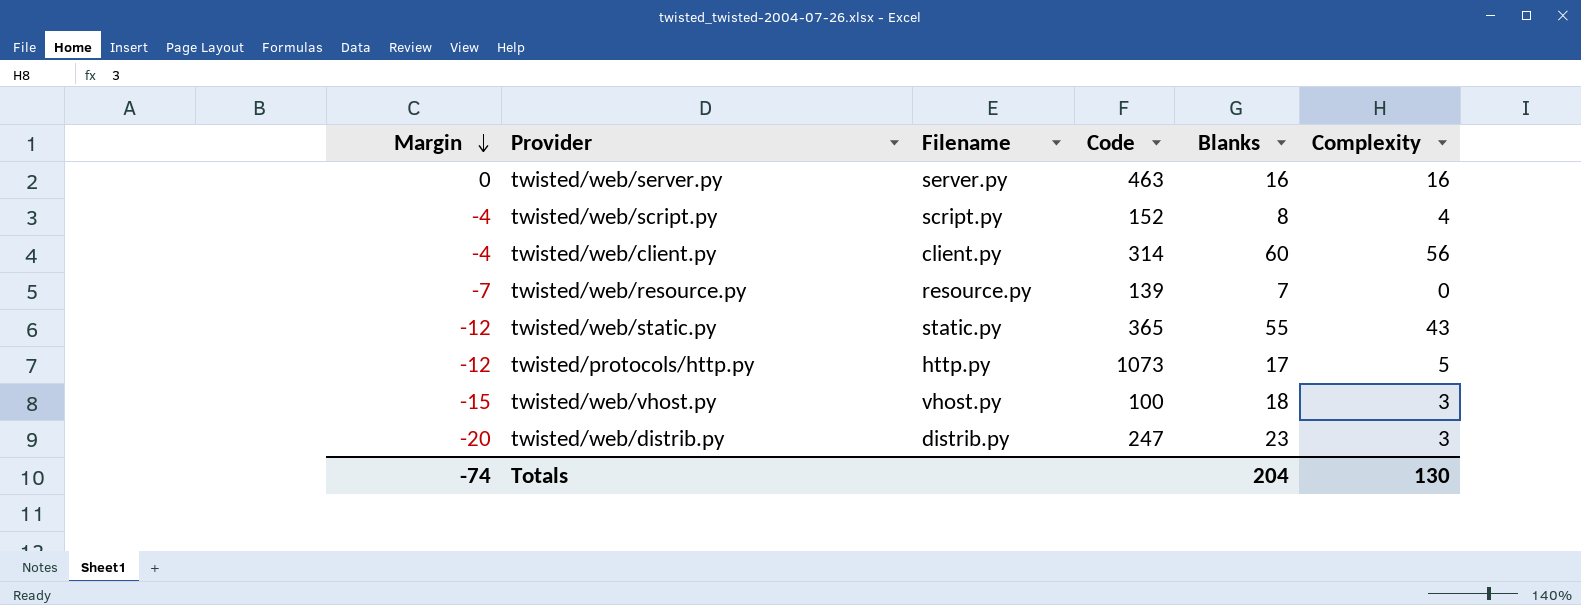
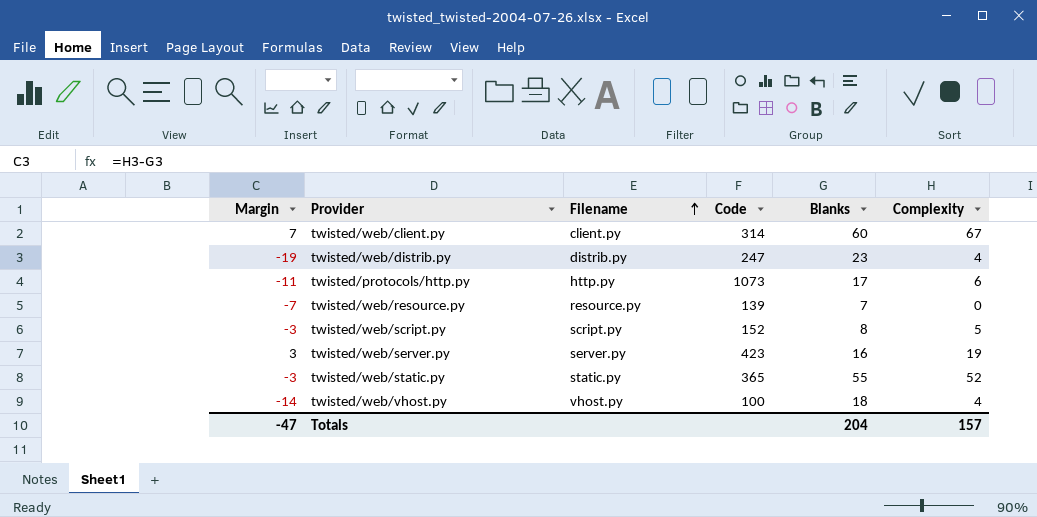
row order: Margin descending -> Filename ascending
twisted/web/client.py | Margin: -4 -> 7
twisted/web/client.py | Complexity: 56 -> 67
twisted/web/distrib.py | Margin: -20 -> -19
twisted/web/distrib.py | Complexity: 3 -> 4
twisted/protocols/http.py | Margin: -12 -> -11
twisted/protocols/http.py | Complexity: 5 -> 6
twisted/web/script.py | Margin: -4 -> -3
twisted/web/script.py | Complexity: 4 -> 5
twisted/web/server.py | Margin: 0 -> 3
twisted/web/server.py | Code: 463 -> 423
twisted/web/server.py | Complexity: 16 -> 19
twisted/web/static.py | Margin: -12 -> -3
twisted/web/static.py | Complexity: 43 -> 52
twisted/web/vhost.py | Margin: -15 -> -14
twisted/web/vhost.py | Complexity: 3 -> 4
Totals | Margin: -74 -> -47
Totals | Complexity: 130 -> 157

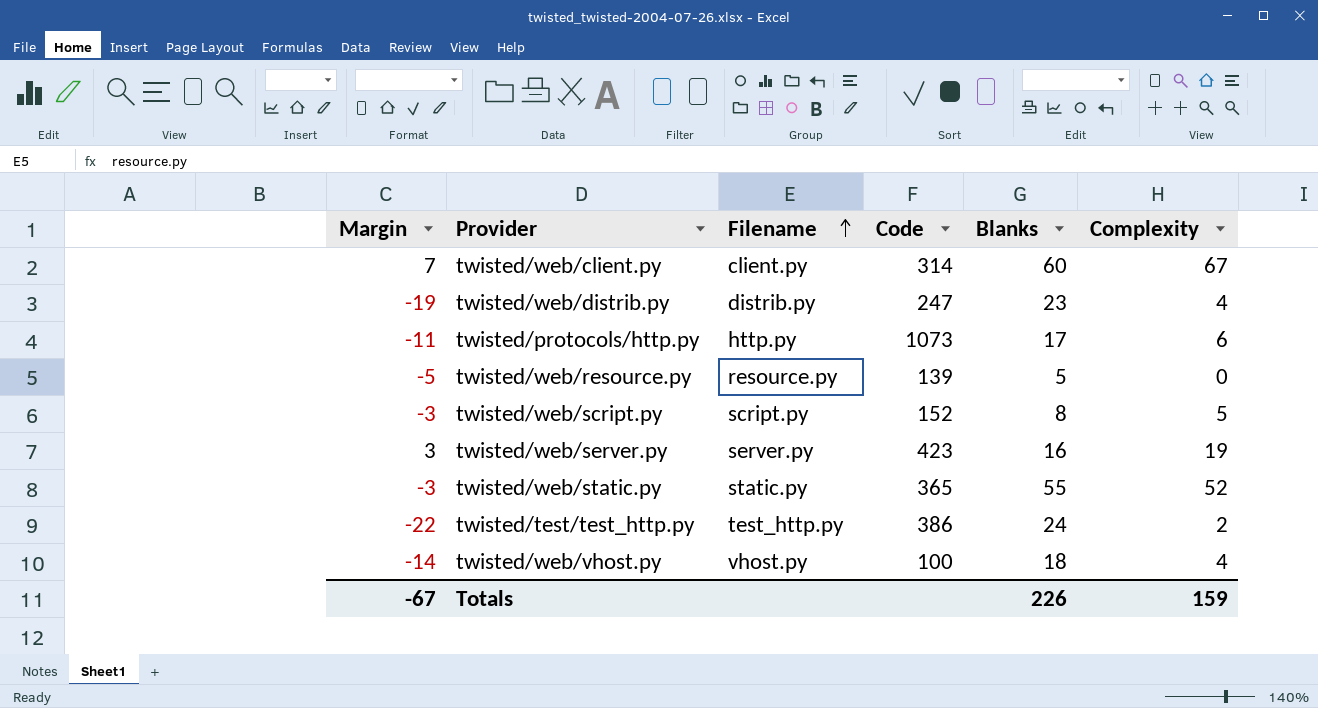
twisted/web/resource.py | Margin: -7 -> -5
twisted/web/resource.py | Blanks: 7 -> 5
row twisted/test/test_http.py: none -> -22 | test_http.py | 386 | 24 | 2
Totals | Margin: -47 -> -67
Totals | Blanks: 204 -> 226
Totals | Complexity: 157 -> 159

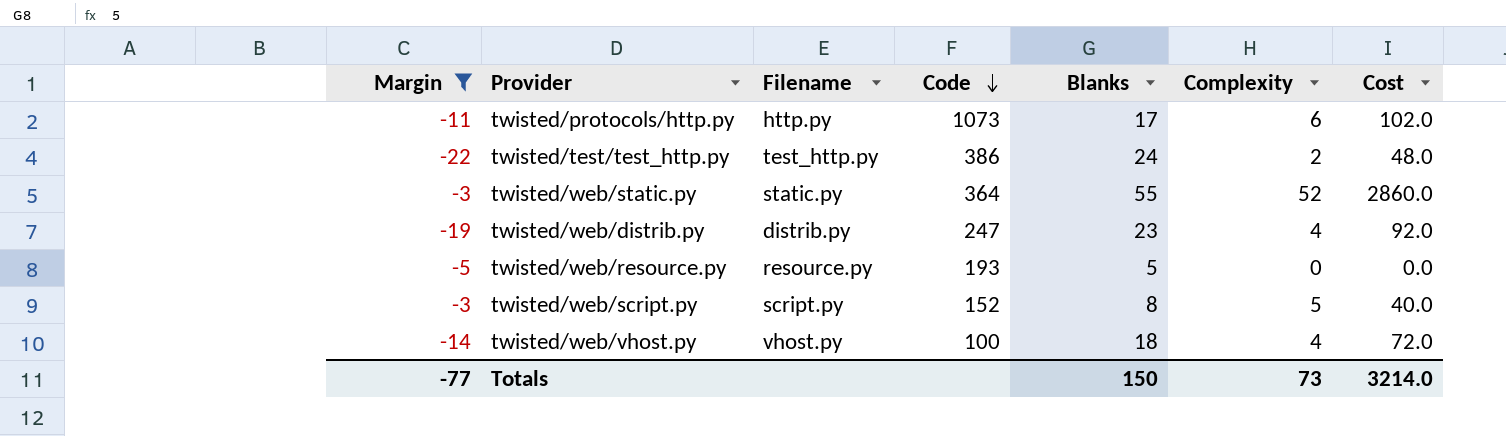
filter: none -> Margin <= -3
row order: Filename ascending -> Code descending
column Cost | formula: none -> [Blanks] * [Complexity]
twisted/web/static.py | Code: 365 -> 364
twisted/web/resource.py | Code: 139 -> 193
Totals | Margin: -67 -> -77
Totals | Blanks: 226 -> 150
Totals | Complexity: 159 -> 73

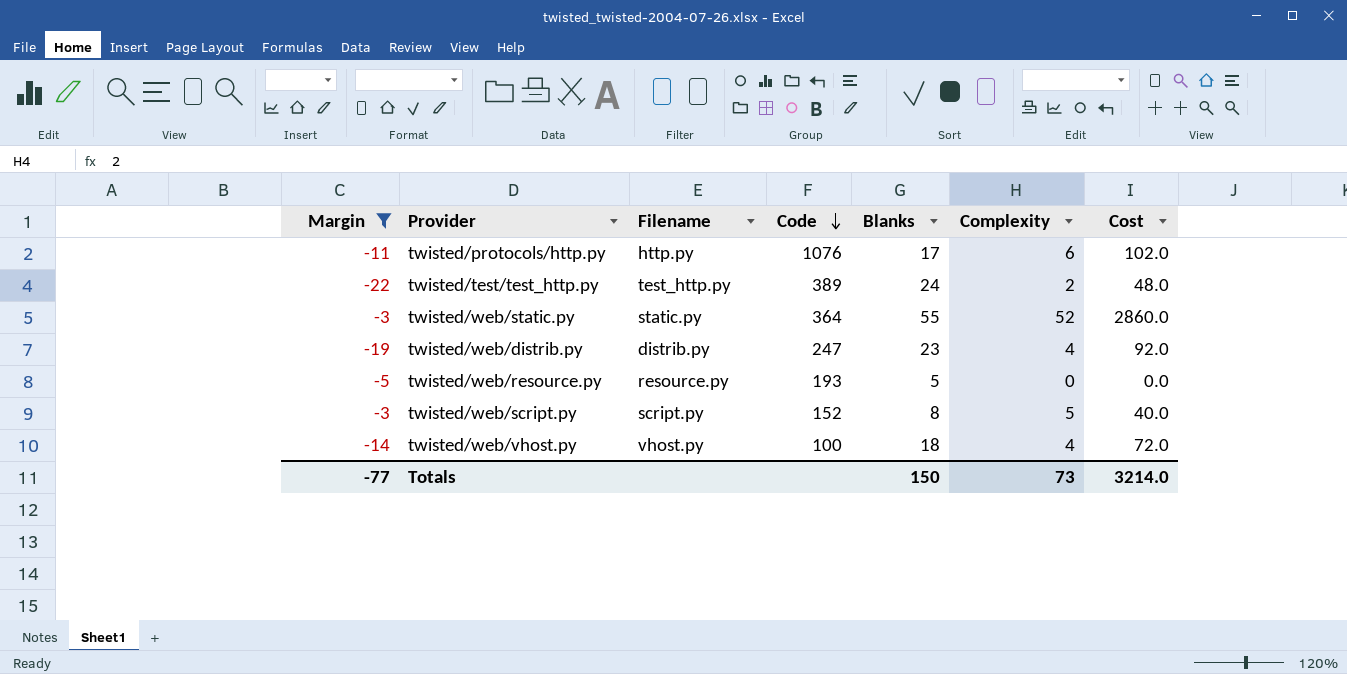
twisted/protocols/http.py | Code: 1073 -> 1076
twisted/test/test_http.py | Code: 386 -> 389

